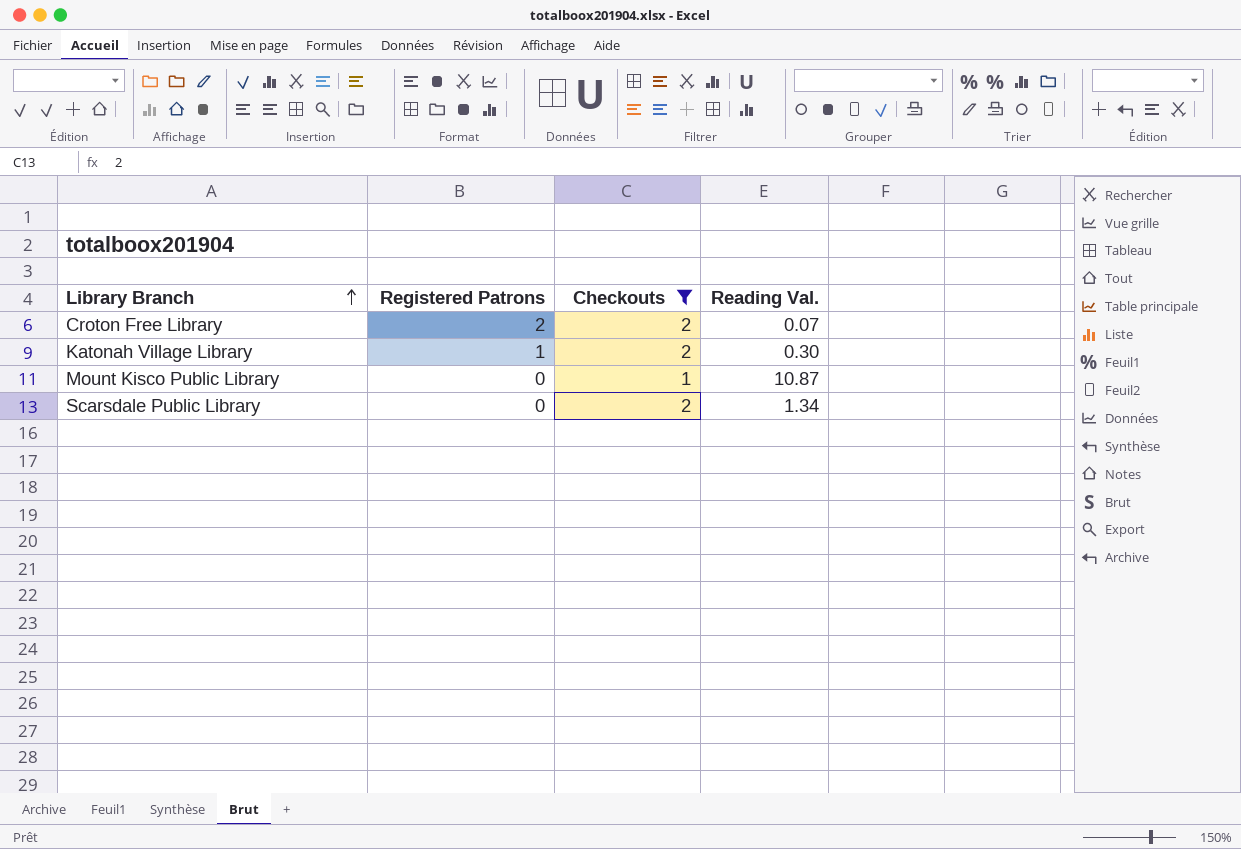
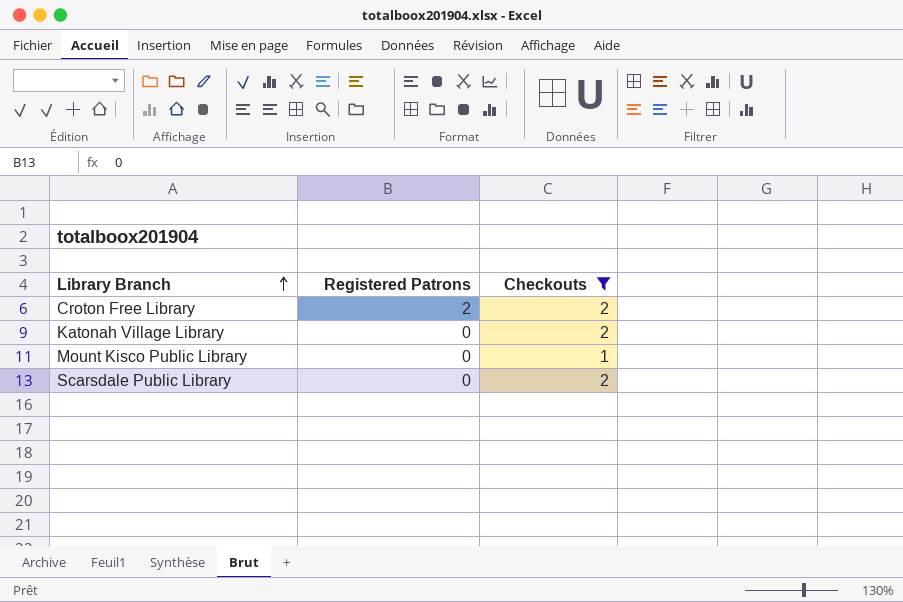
column Reading Val. | position: 4 -> none
Katonah Village Library | Registered Patrons: 1 -> 0

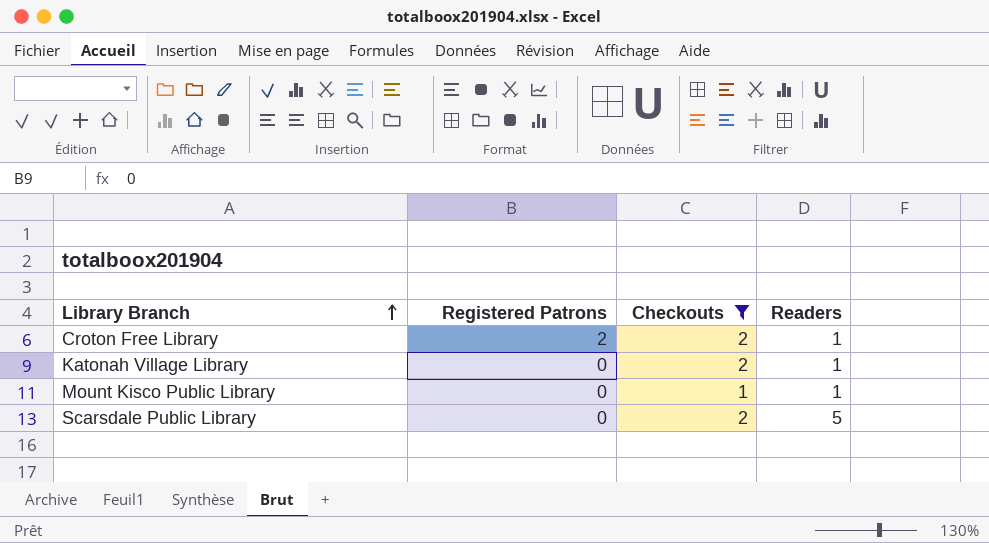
column Readers | position: none -> 4

